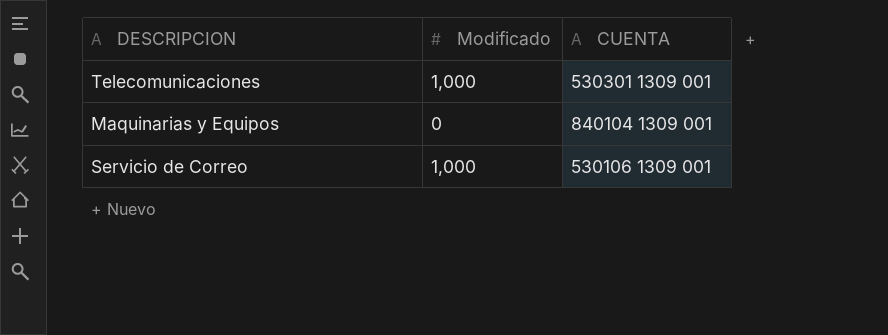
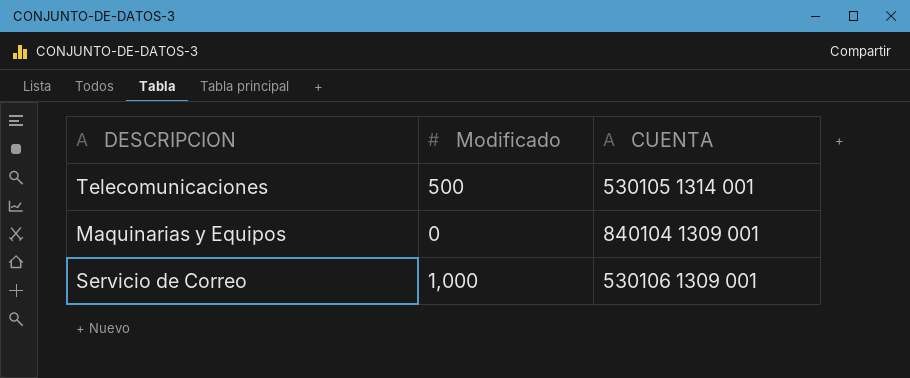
Telecomunicaciones | Modificado: 1,000 -> 500
Telecomunicaciones | CUENTA: 530301 1309 001 -> 530105 1314 001

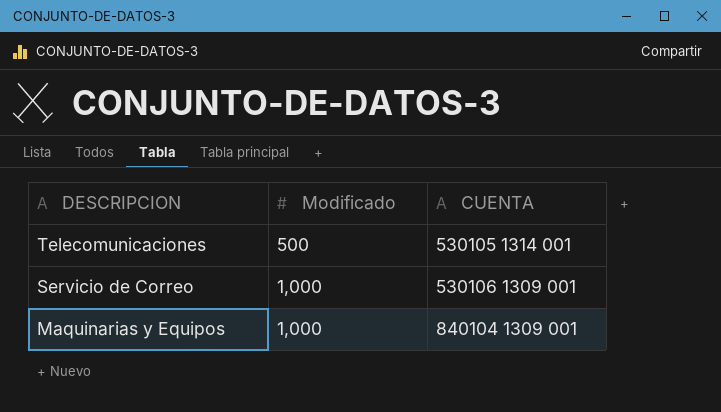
row order: none -> DESCRIPCION descending
Maquinarias y Equipos | Modificado: 0 -> 1,000

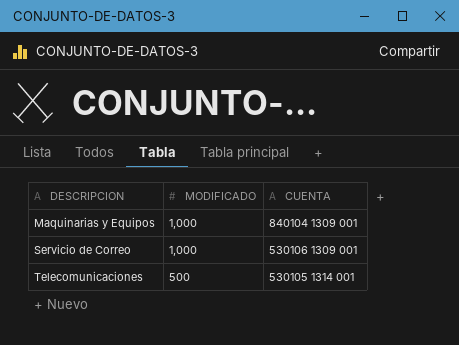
row order: DESCRIPCION descending -> DESCRIPCION ascending
column name: Modificado -> MODIFICADO

